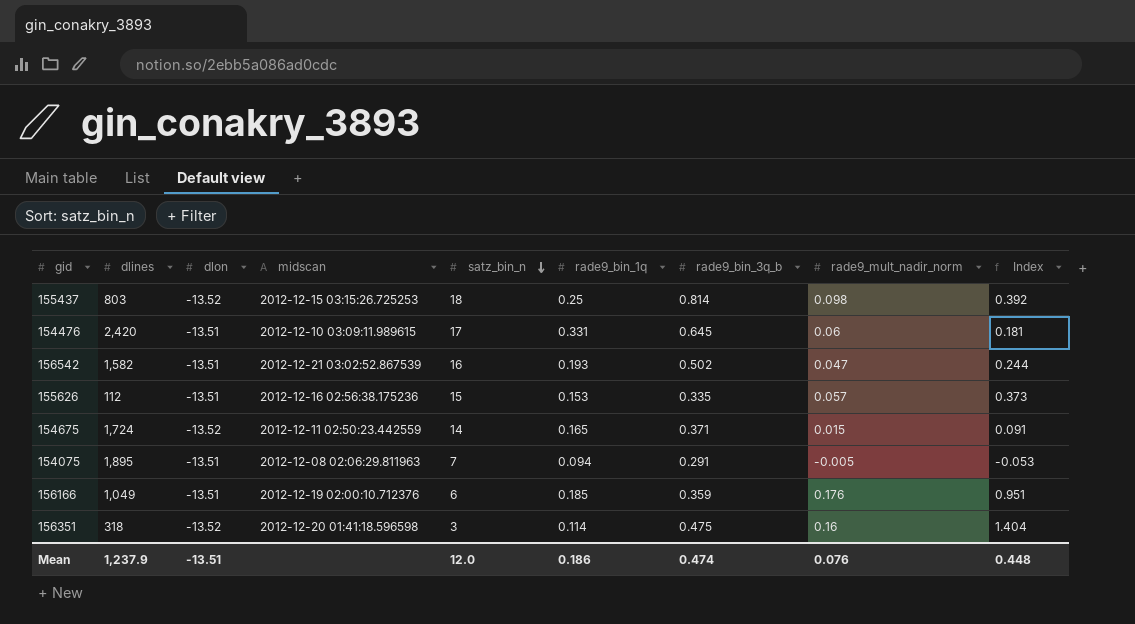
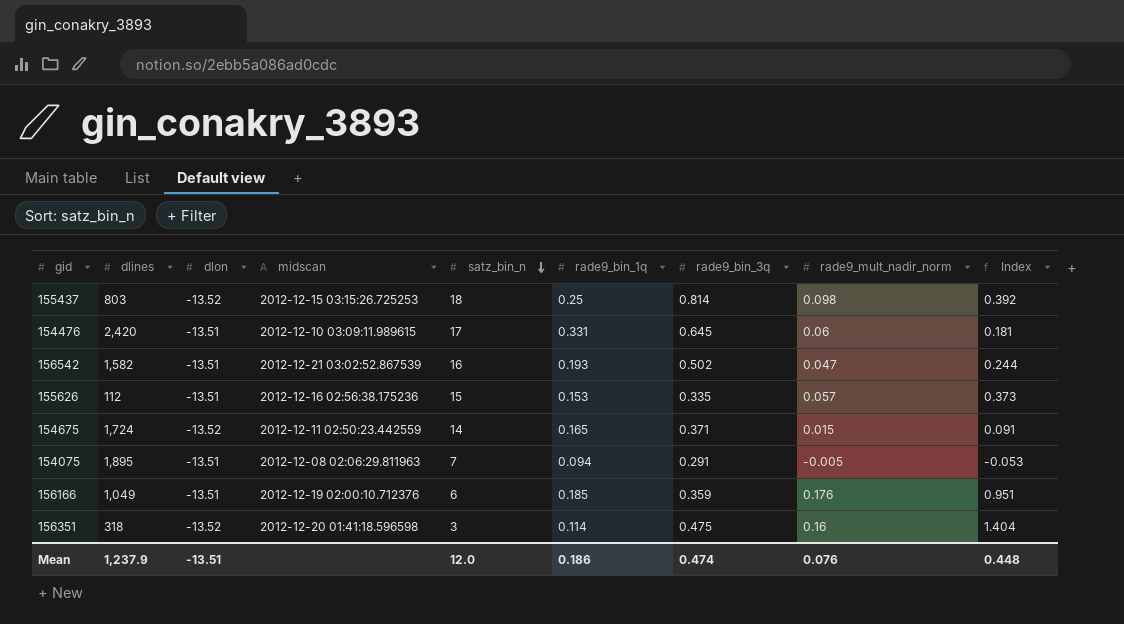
column name: rade9_bin_3q_b -> rade9_bin_3q

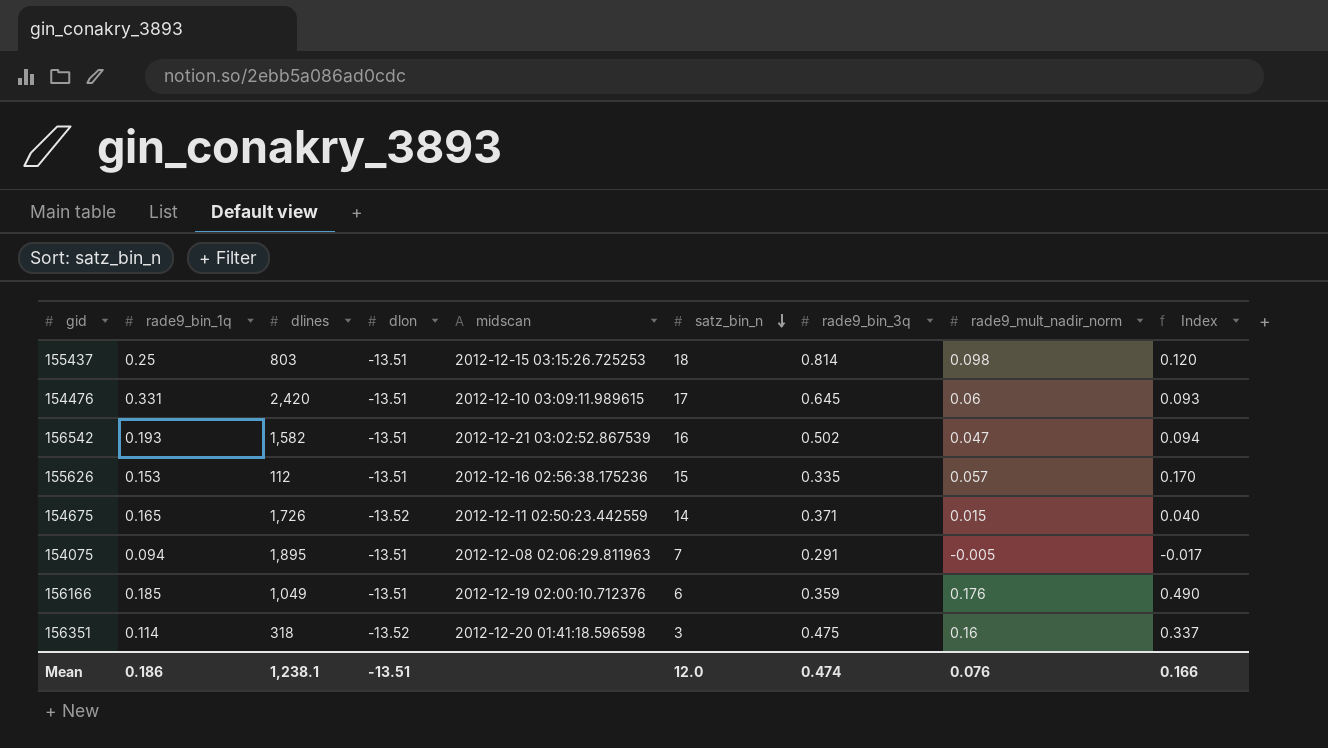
column rade9_bin_1q | position: 6 -> 2
column Index | formula: [rade9_mult_nadir_norm] / [rade9_bin_1q] -> [rade9_mult_nadir_norm] / [rade9_bin_3q]
155437 | dlon: -13.52 -> -13.51
154675 | dlines: 1,724 -> 1,726
Mean | dlines: 1,237.9 -> 1,238.1
Mean | Index: 0.448 -> 0.166

